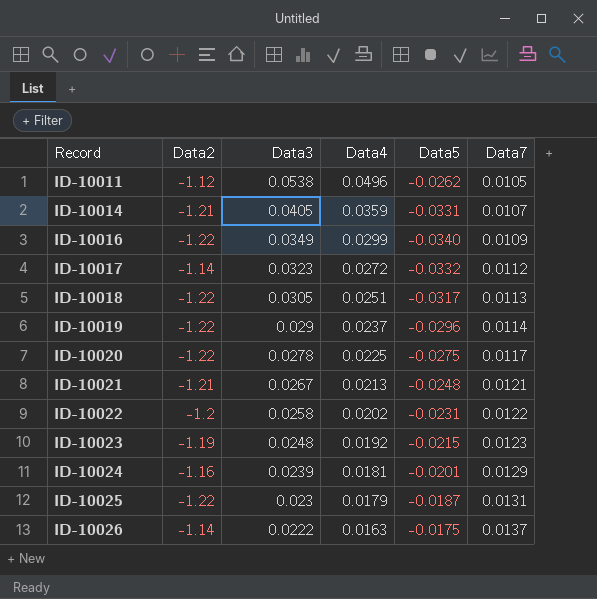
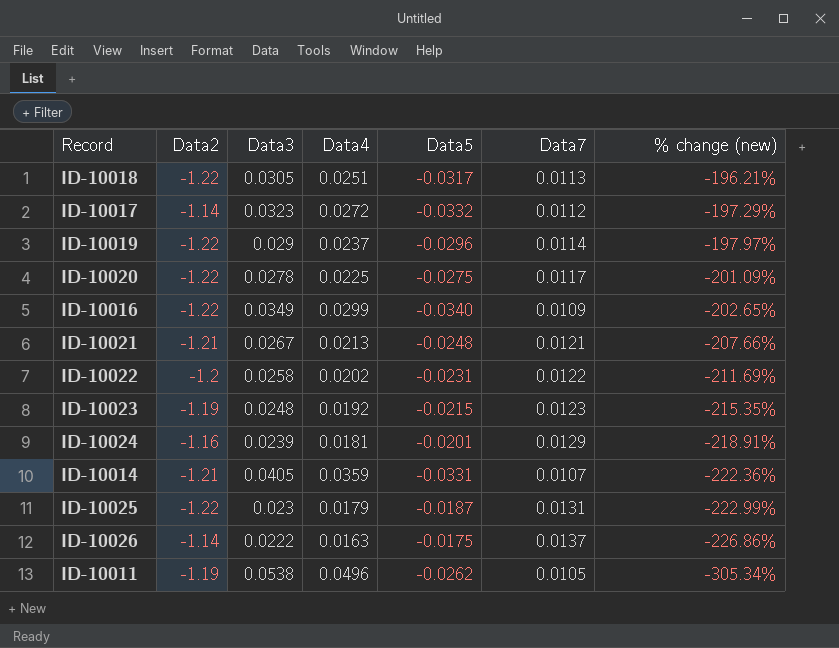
row order: Record ascending -> % change (new) descending
column % change (new) | formula: none -> ([Data3] - [Data5]) / [Data5]
ID-10011 | Data2: -1.12 -> -1.19

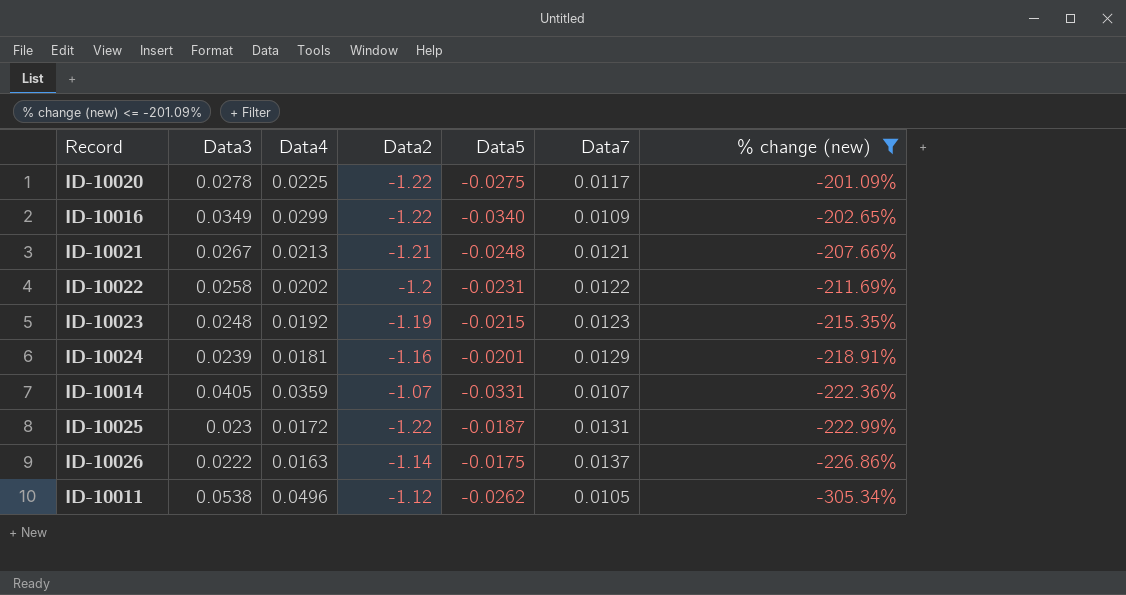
filter: none -> % change (new) <= -201.09%
column Data2 | position: 2 -> 4
ID-10014 | Data2: -1.21 -> -1.07
ID-10025 | Data4: 0.0179 -> 0.0172
ID-10011 | Data2: -1.19 -> -1.12

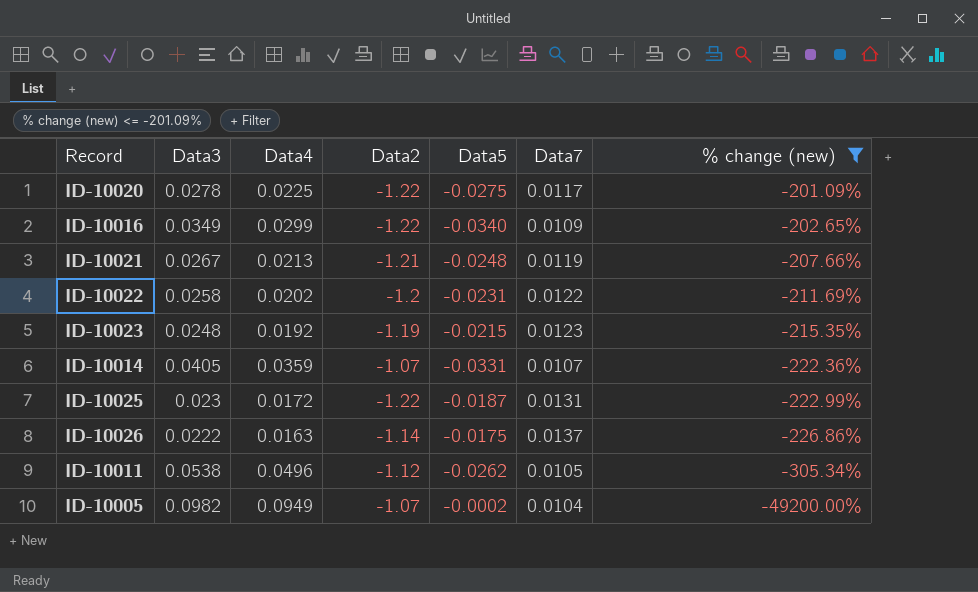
row ID-10024: 0.0239 | 0.0181 | -1.16 | -0.0201 | 0.0129 | -218.91% -> none
ID-10021 | Data7: 0.0121 -> 0.0119
row ID-10005: none -> 0.0982 | 0.0949 | -1.07 | -0.0002 | 0.0104 | -49200.00%

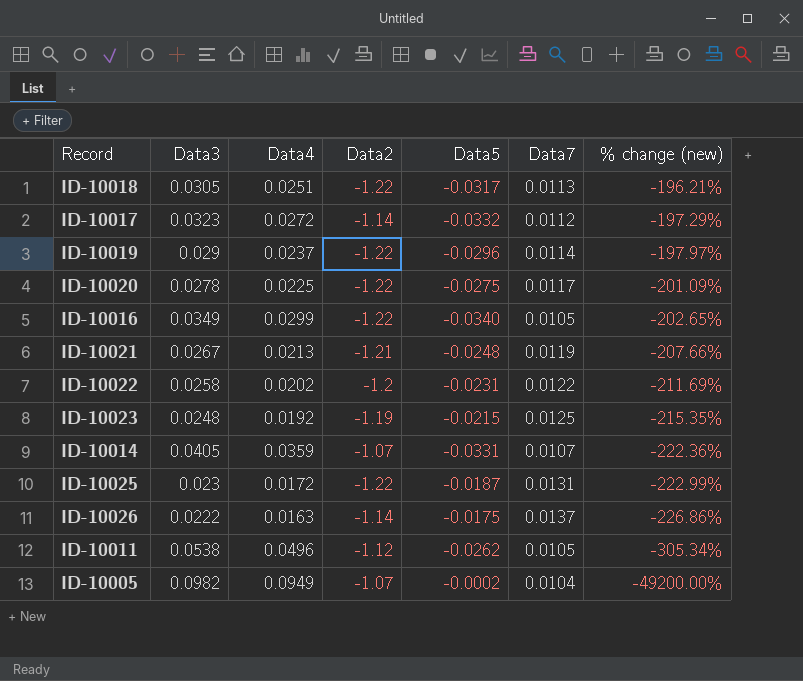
filter: % change (new) <= -201.09% -> none
ID-10016 | Data7: 0.0109 -> 0.0105
ID-10023 | Data7: 0.0123 -> 0.0125

